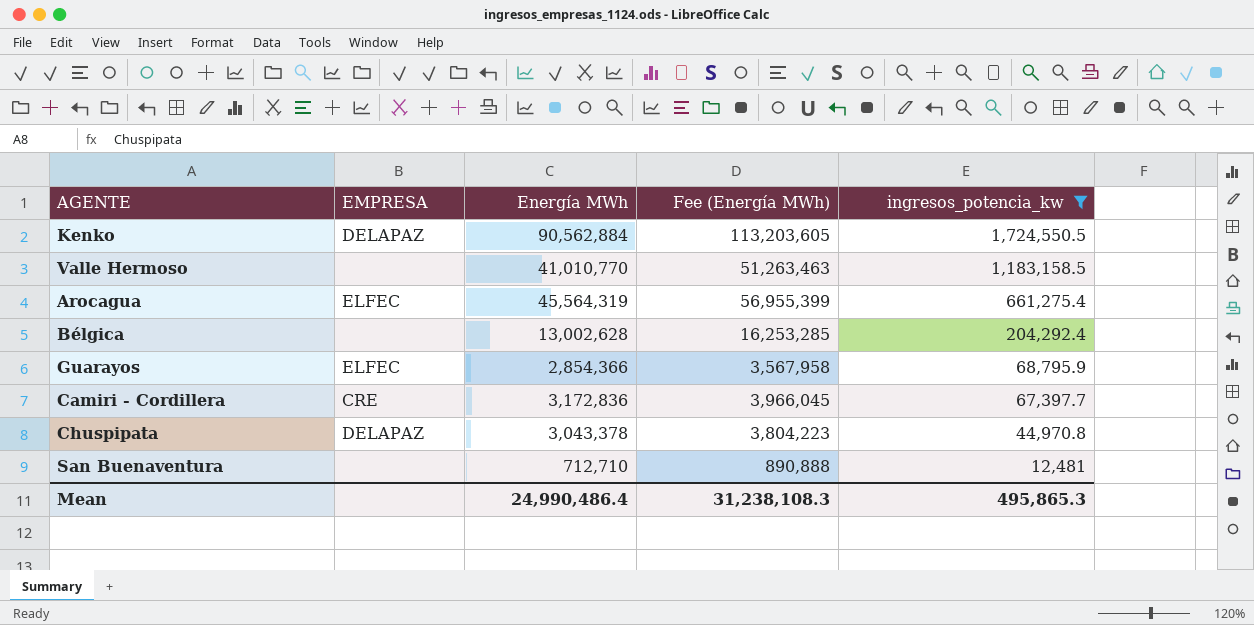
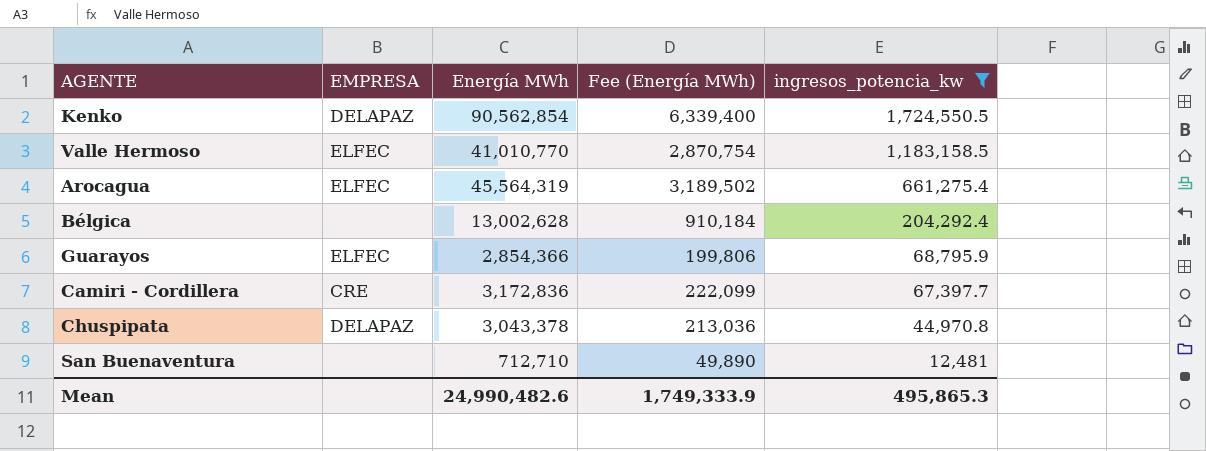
column Fee (Energía MWh) | formula: [Energía MWh] * 1.25 -> [Energía MWh] * 0.07
Kenko | Energía MWh: 90,562,884 -> 90,562,854
Valle Hermoso | EMPRESA: none -> ELFEC
Mean | Energía MWh: 24,990,486.4 -> 24,990,482.6
Mean | Fee (Energía MWh): 31,238,108.3 -> 1,749,333.9

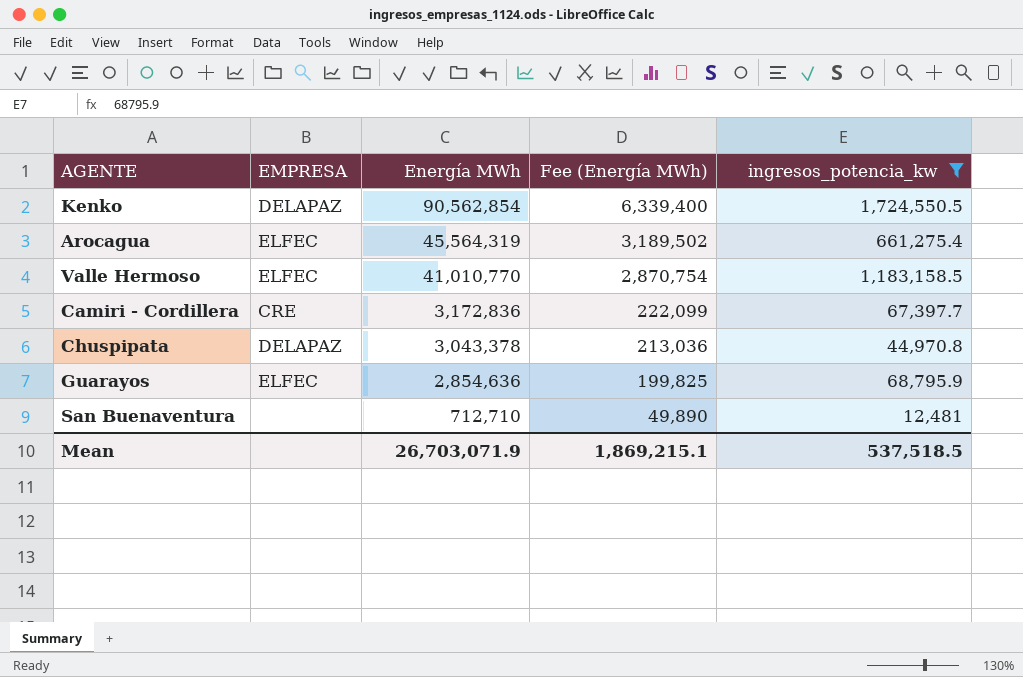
row order: ingresos_potencia_kw descending -> Energía MWh descending
row Bélgica: none | 13,002,628 | 910,184 | 204,292.4 -> none
Guarayos | Energía MWh: 2,854,366 -> 2,854,636
Guarayos | Fee (Energía MWh): 199,806 -> 199,825
Mean | Energía MWh: 24,990,482.6 -> 26,703,071.9
Mean | Fee (Energía MWh): 1,749,333.9 -> 1,869,215.1
Mean | ingresos_potencia_kw: 495,865.3 -> 537,518.5

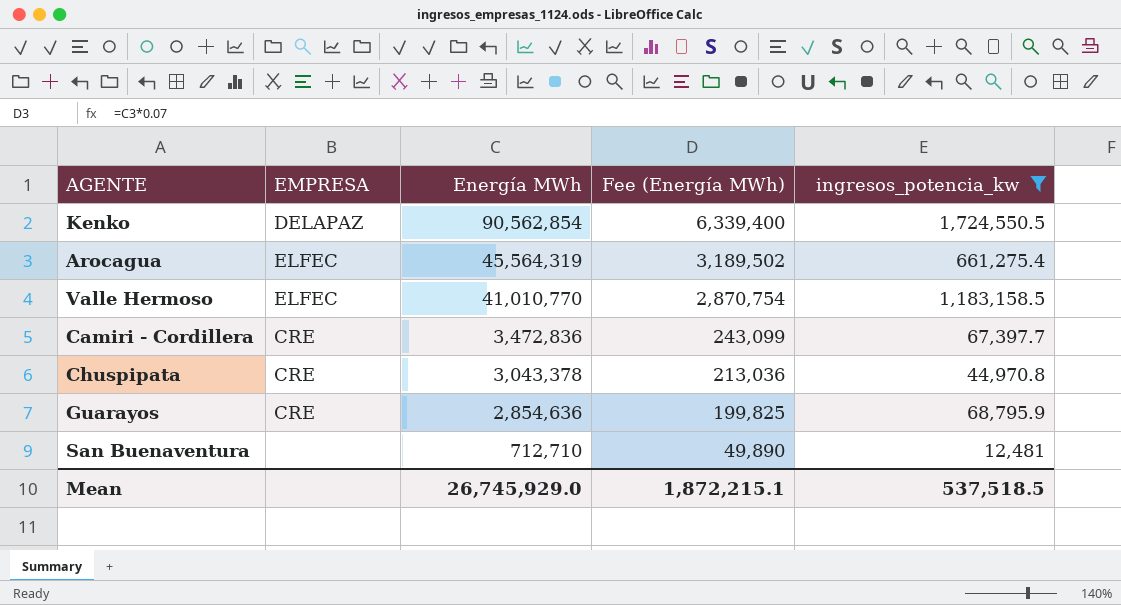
Camiri - Cordillera | Energía MWh: 3,172,836 -> 3,472,836
Camiri - Cordillera | Fee (Energía MWh): 222,099 -> 243,099
Chuspipata | EMPRESA: DELAPAZ -> CRE
Guarayos | EMPRESA: ELFEC -> CRE
Mean | Energía MWh: 26,703,071.9 -> 26,745,929.0
Mean | Fee (Energía MWh): 1,869,215.1 -> 1,872,215.1

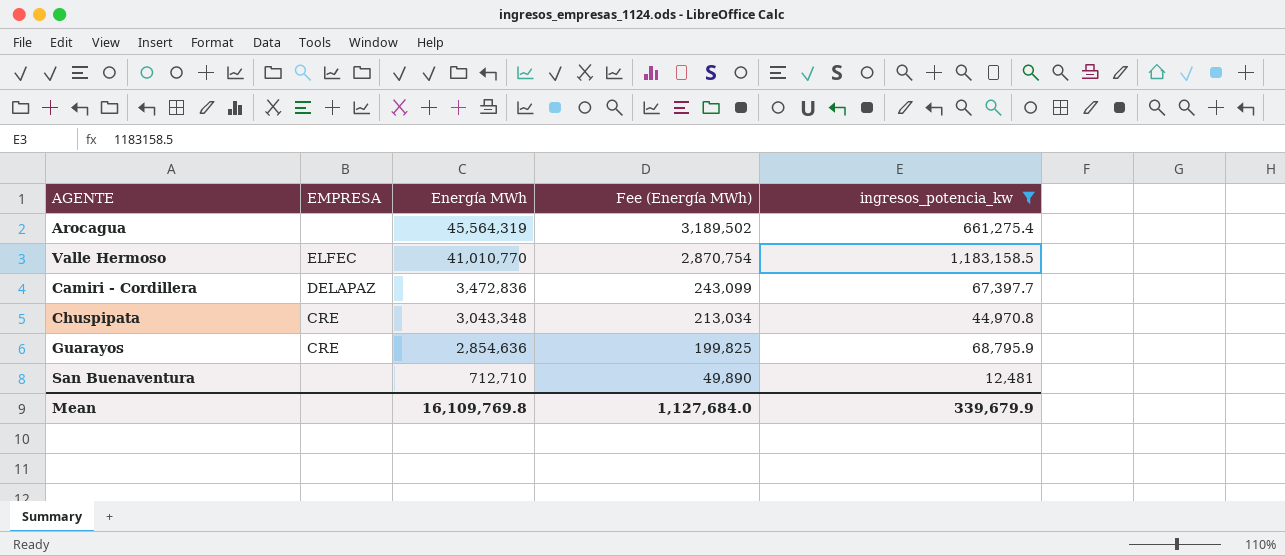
row Kenko: DELAPAZ | 90,562,854 | 6,339,400 | 1,724,550.5 -> none
Arocagua | EMPRESA: ELFEC -> none
Camiri - Cordillera | EMPRESA: CRE -> DELAPAZ
Chuspipata | Energía MWh: 3,043,378 -> 3,043,348
Chuspipata | Fee (Energía MWh): 213,036 -> 213,034
Mean | Energía MWh: 26,745,929.0 -> 16,109,769.8
Mean | Fee (Energía MWh): 1,872,215.1 -> 1,127,684.0
Mean | ingresos_potencia_kw: 537,518.5 -> 339,679.9

